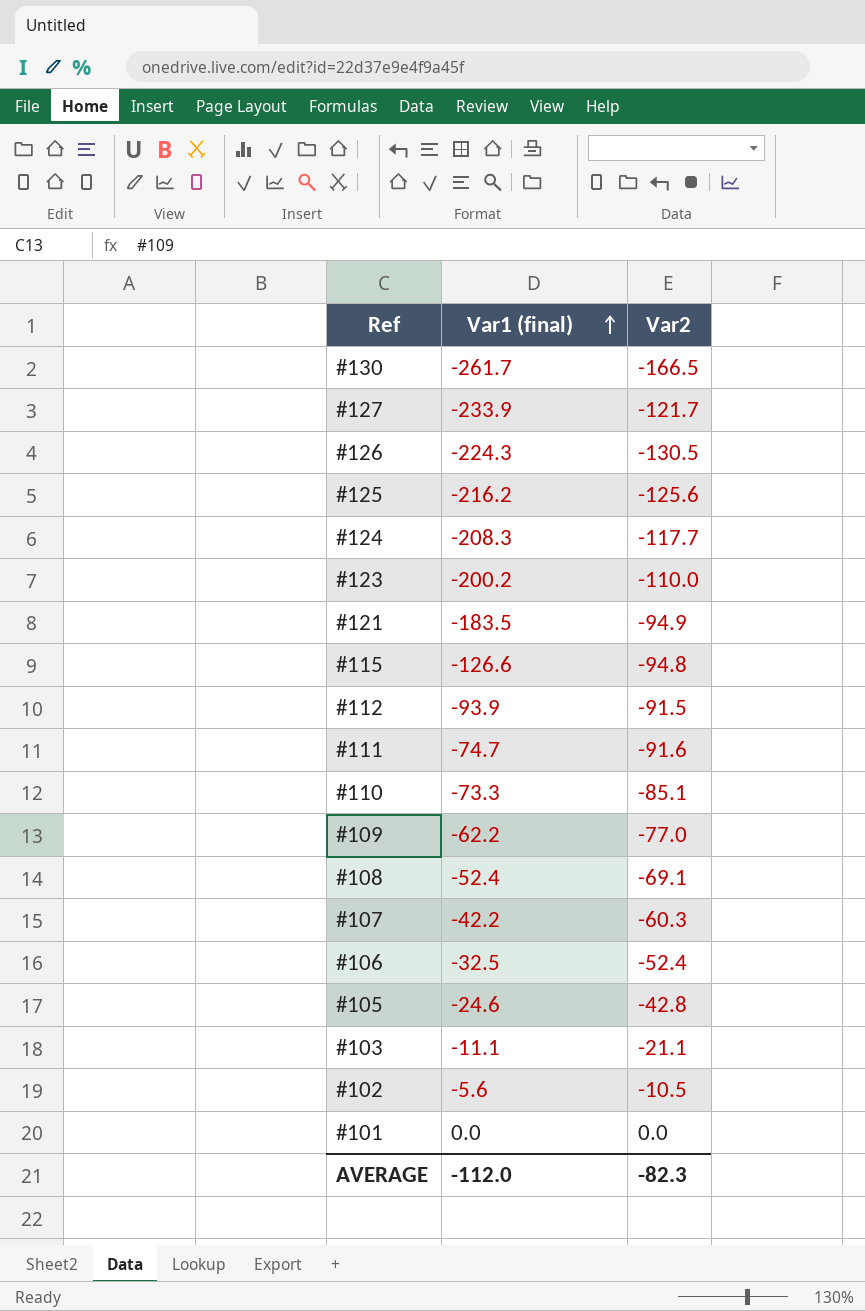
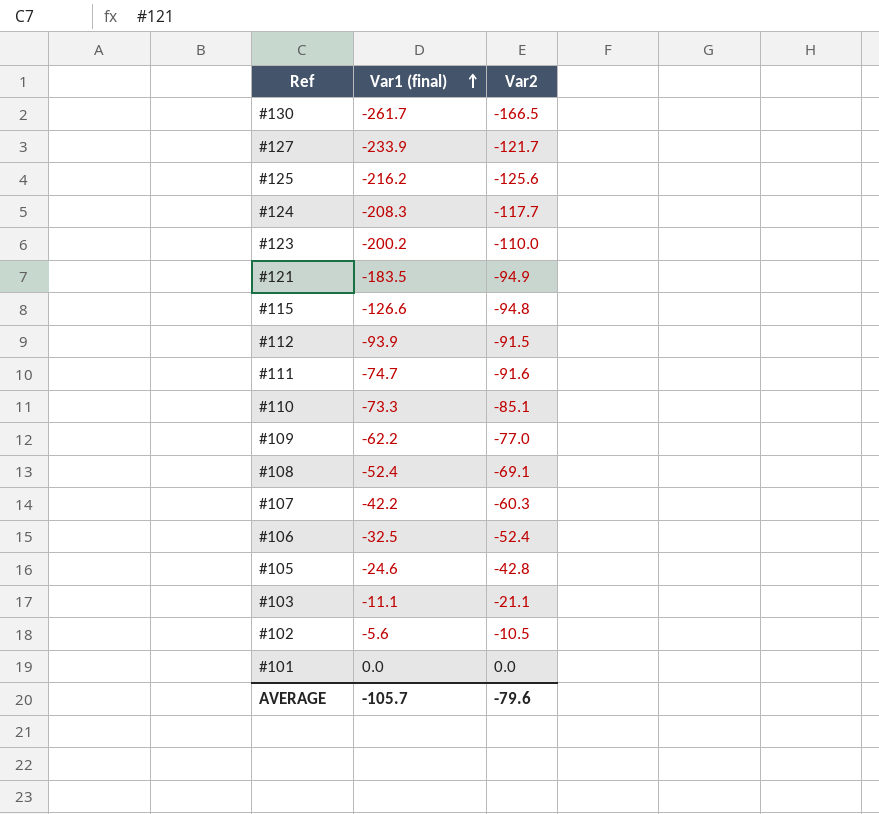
row #126: -224.3 | -130.5 -> none
AVERAGE | Var1 (final): -112.0 -> -105.7
AVERAGE | Var2: -82.3 -> -79.6

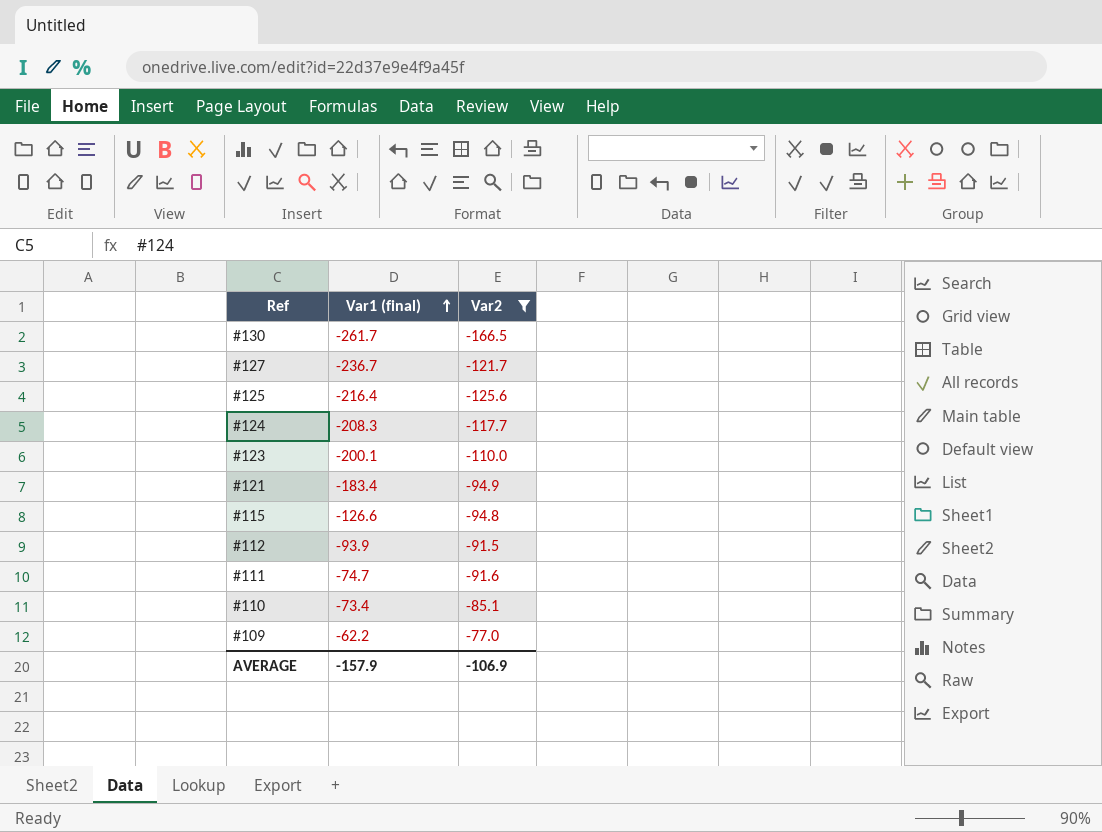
filter: none -> Var2 <= -77.0
#127 | Var1 (final): -233.9 -> -236.7
#125 | Var1 (final): -216.2 -> -216.4
#123 | Var1 (final): -200.2 -> -200.1
#121 | Var1 (final): -183.5 -> -183.4
#110 | Var1 (final): -73.3 -> -73.4
AVERAGE | Var1 (final): -105.7 -> -157.9
AVERAGE | Var2: -79.6 -> -106.9

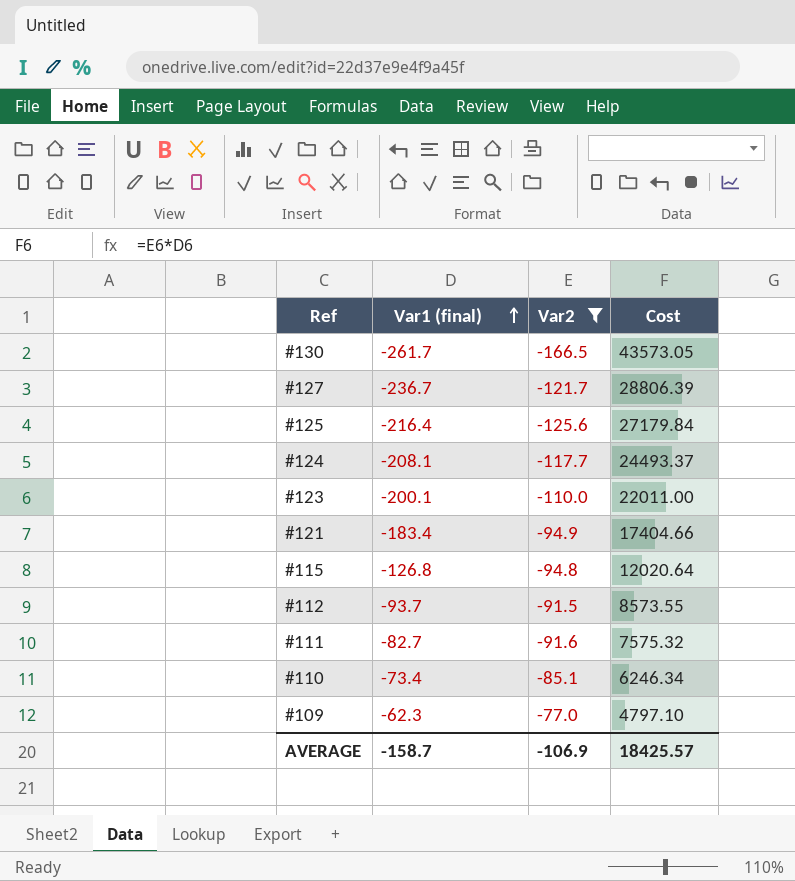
column Cost | formula: none -> [Var1 (final)] * [Var2]
#124 | Var1 (final): -208.3 -> -208.1
#115 | Var1 (final): -126.6 -> -126.8
#112 | Var1 (final): -93.9 -> -93.7
#111 | Var1 (final): -74.7 -> -82.7
#109 | Var1 (final): -62.2 -> -62.3
AVERAGE | Var1 (final): -157.9 -> -158.7

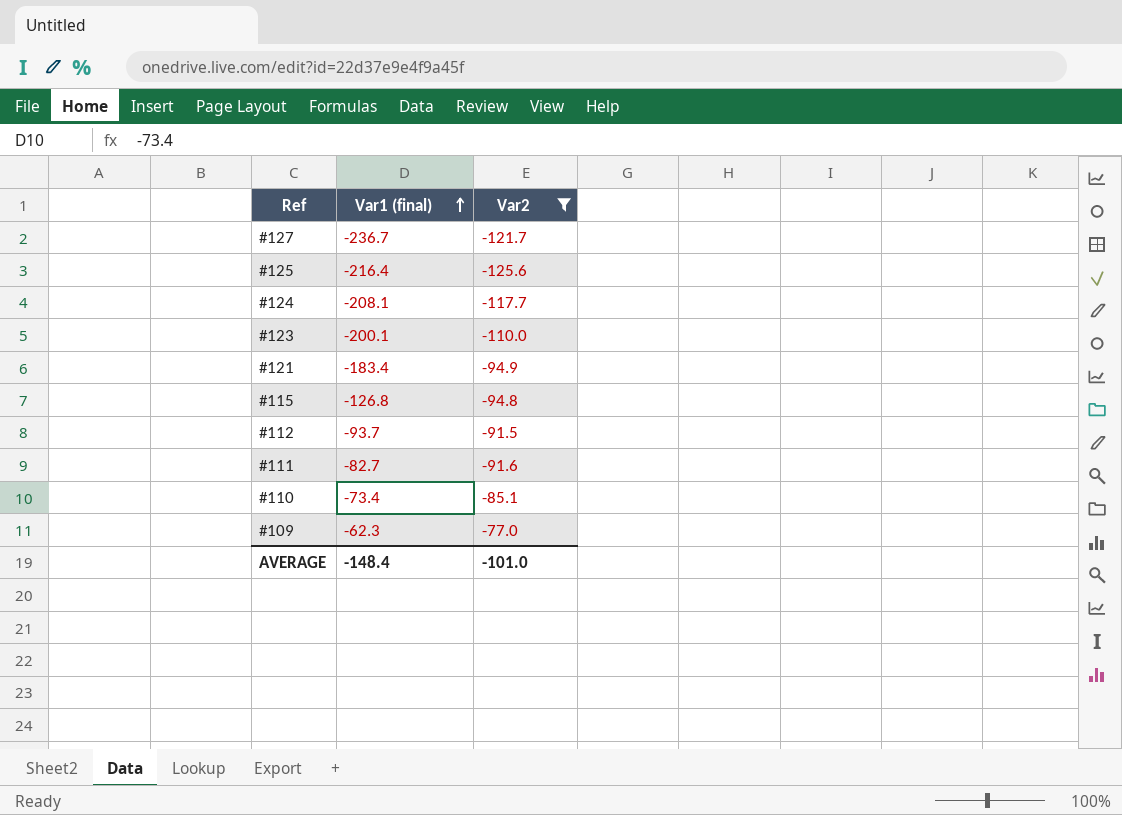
column Cost | formula: [Var1 (final)] * [Var2] -> none
row #130: -261.7 | -166.5 | 43573.05 -> none
AVERAGE | Var1 (final): -158.7 -> -148.4
AVERAGE | Var2: -106.9 -> -101.0

